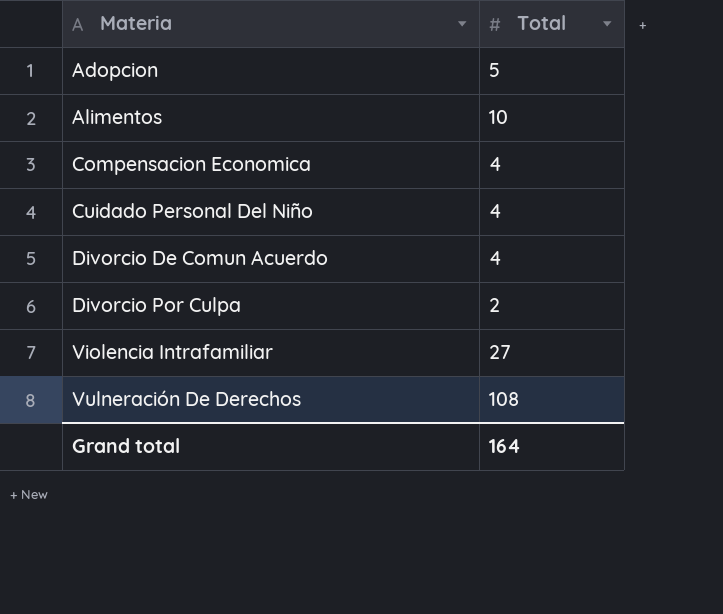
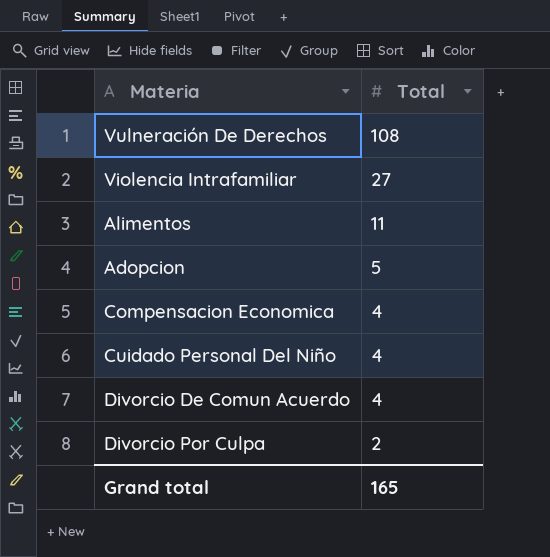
row order: Materia ascending -> Total descending
Alimentos | Total: 10 -> 11
Grand total | Total: 164 -> 165

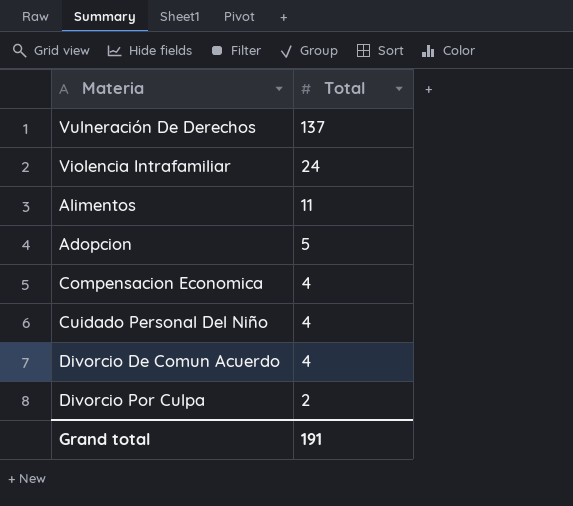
Vulneración De Derechos | Total: 108 -> 137
Violencia Intrafamiliar | Total: 27 -> 24
Grand total | Total: 165 -> 191

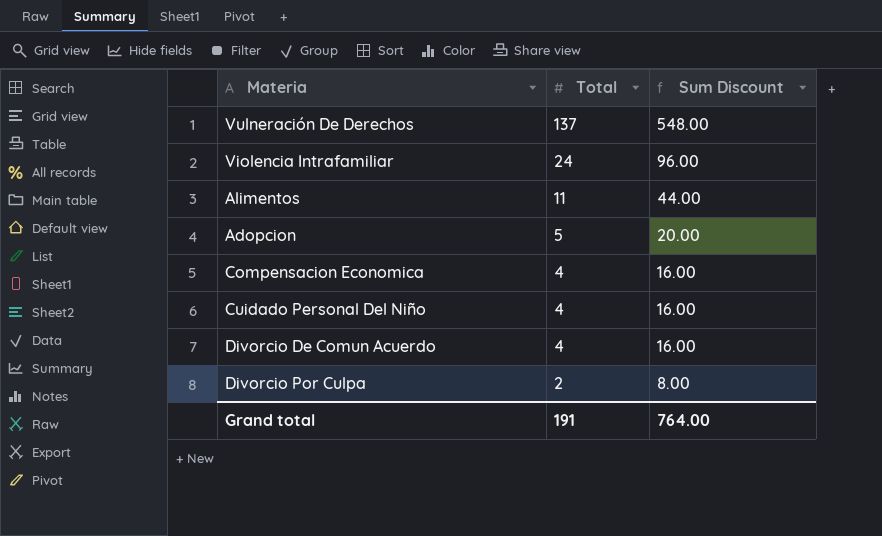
column Sum Discount | formula: none -> [Total] * 4

